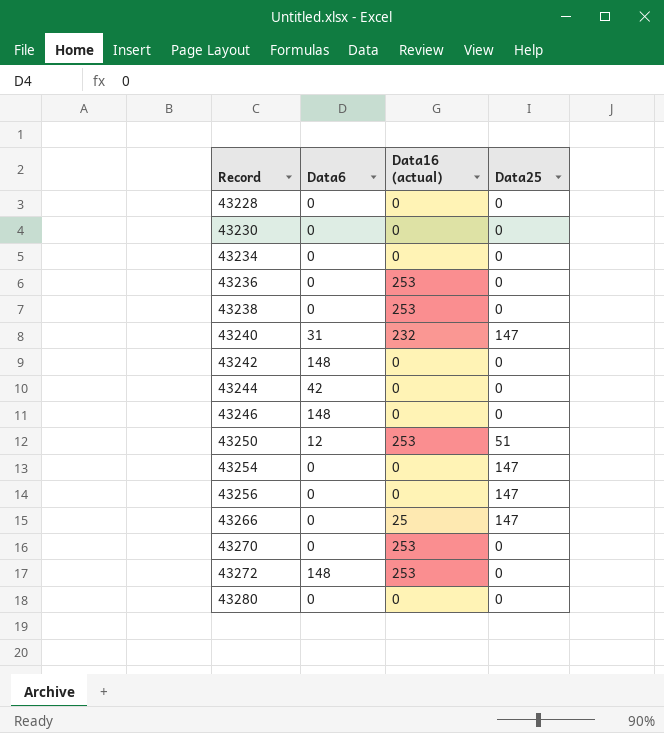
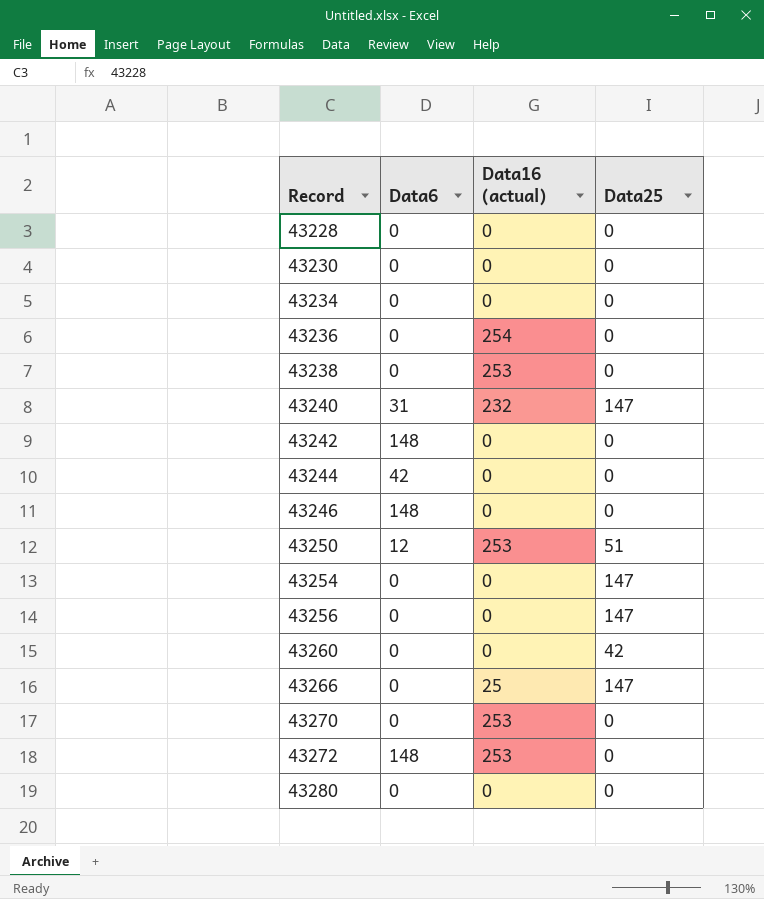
43236 | Data16 (actual): 253 -> 254
row 43260: none -> 0 | 0 | 42

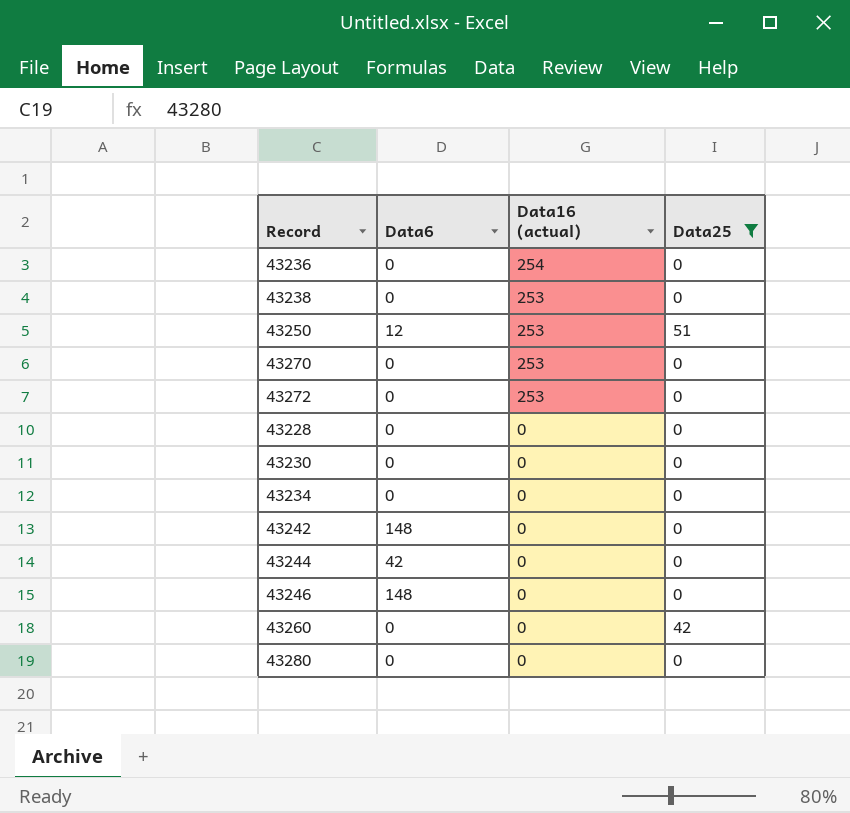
filter: none -> Data25 != 147
row order: Record ascending -> Data16 (actual) descending
43272 | Data6: 148 -> 0

